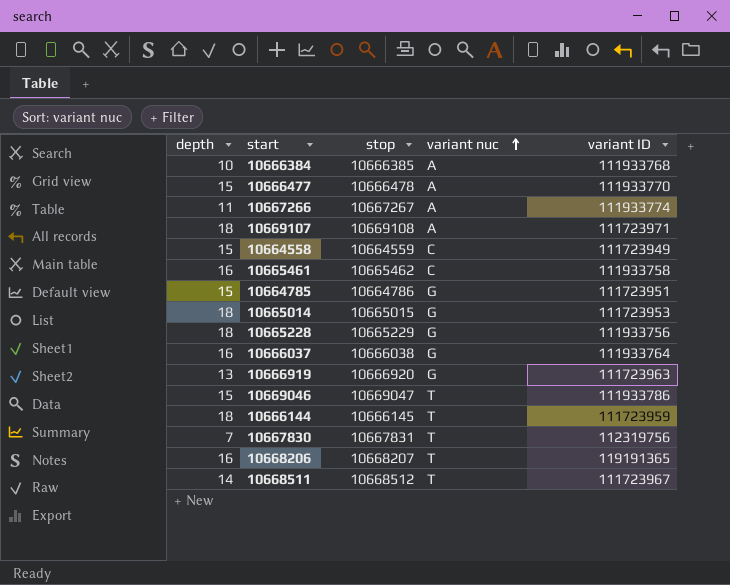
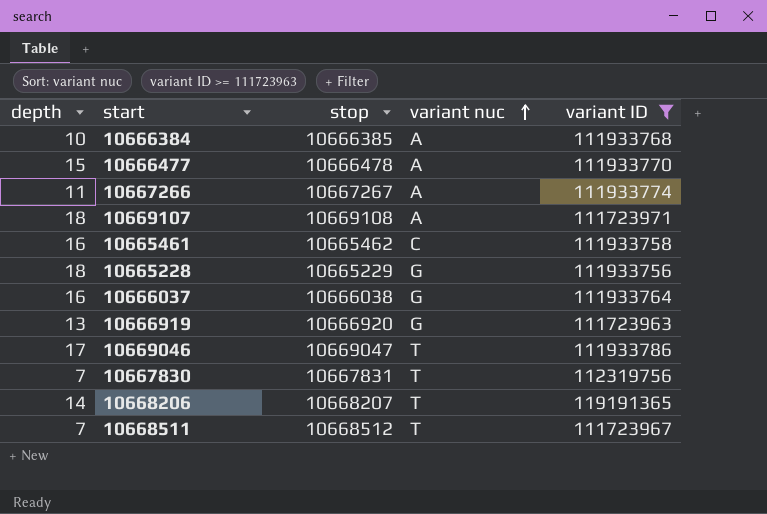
filter: none -> variant ID >= 111723963
10669046 | depth: 15 -> 17
10668206 | depth: 16 -> 14
10668511 | depth: 14 -> 7

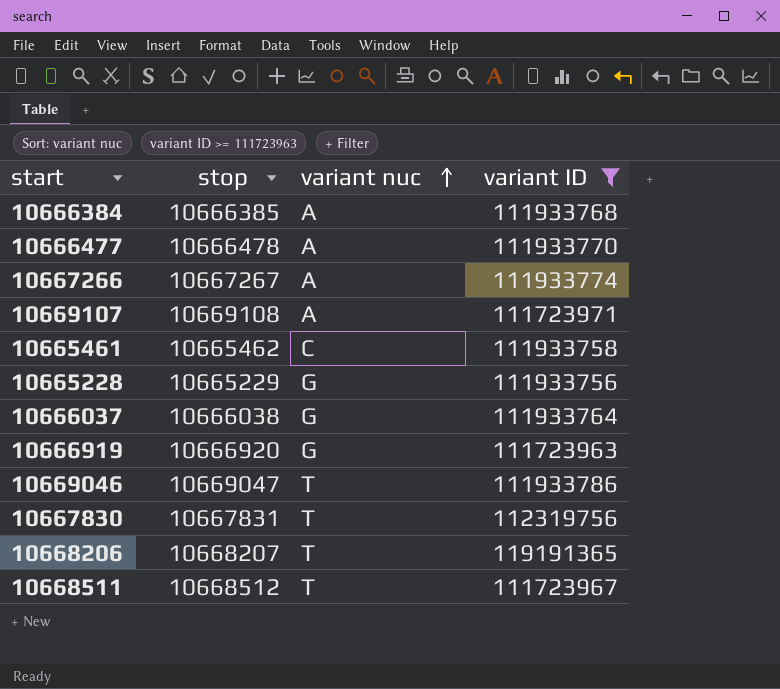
column depth | position: 1 -> none

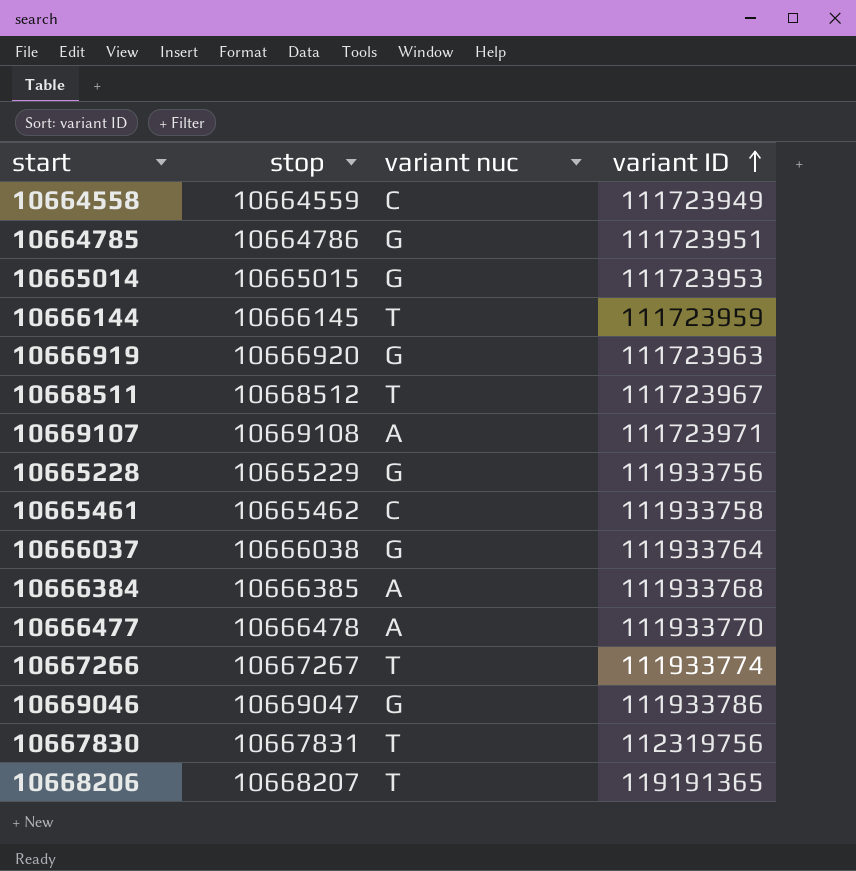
filter: variant ID >= 111723963 -> none
row order: variant nuc ascending -> variant ID ascending
10667266 | variant nuc: A -> T
10669046 | variant nuc: T -> G

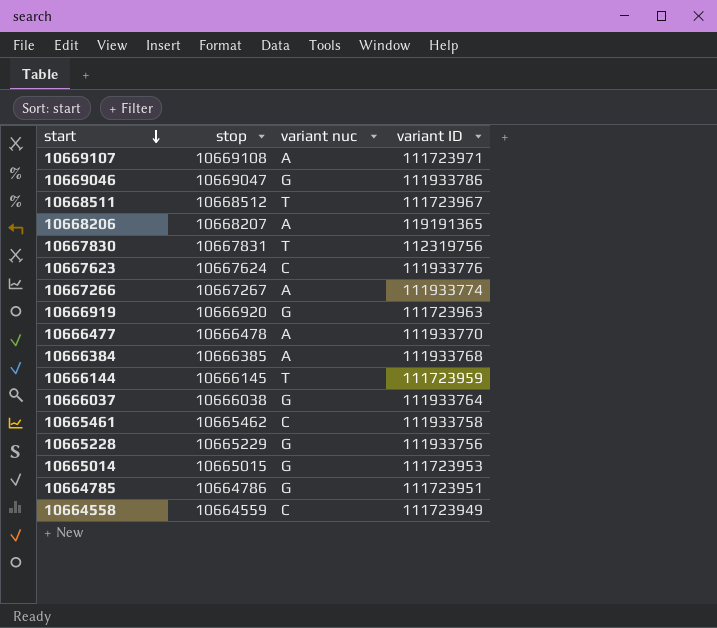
row order: variant ID ascending -> start descending
10668206 | variant nuc: T -> A
row 10667623: none -> 10667624 | C | 111933776
10667266 | variant nuc: T -> A

